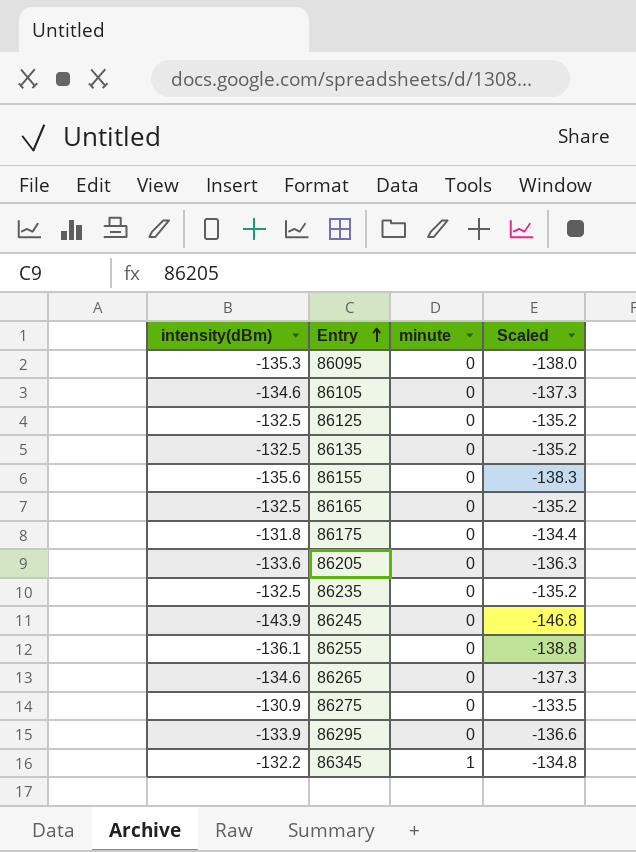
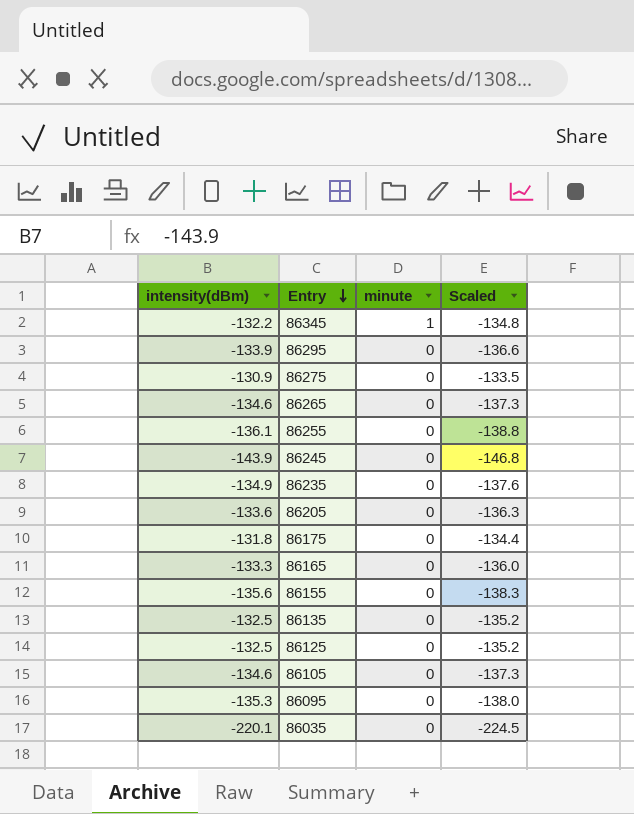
row order: Entry ascending -> Entry descending
86235 | intensity(dBm): -132.5 -> -134.9
86235 | Scaled: -135.2 -> -137.6
86165 | intensity(dBm): -132.5 -> -133.3
86165 | Scaled: -135.2 -> -136.0
row 86035: none -> -220.1 | 0 | -224.5

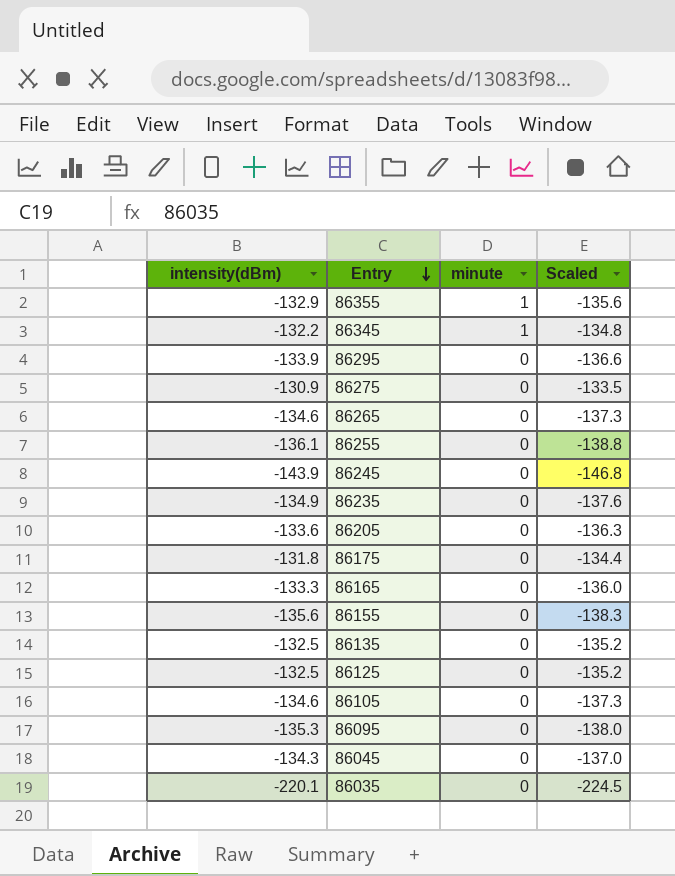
row 86355: none -> -132.9 | 1 | -135.6
row 86045: none -> -134.3 | 0 | -137.0

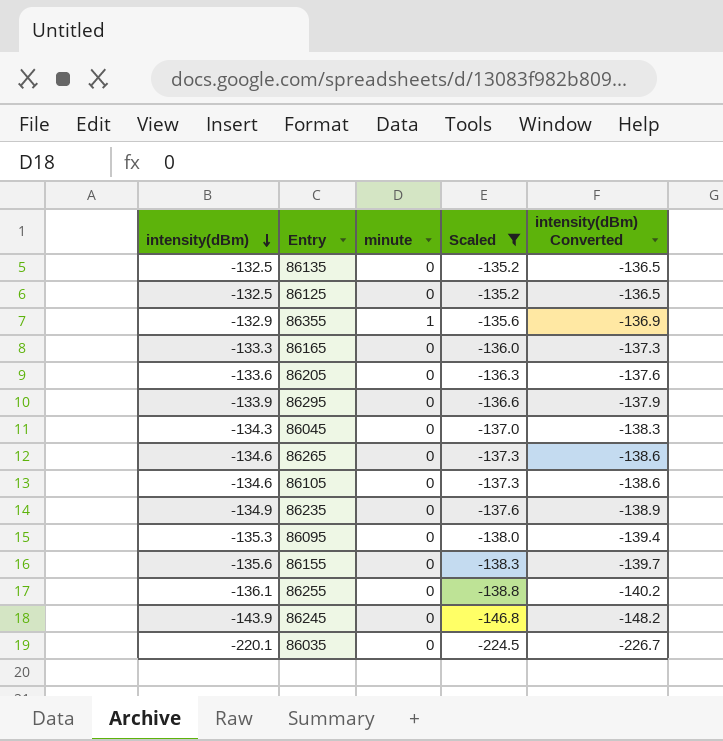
filter: none -> Scaled <= -135.2
row order: Entry descending -> intensity(dBm) descending
column intensity(dBm) Converted | formula: none -> [intensity(dBm)] * 1.03

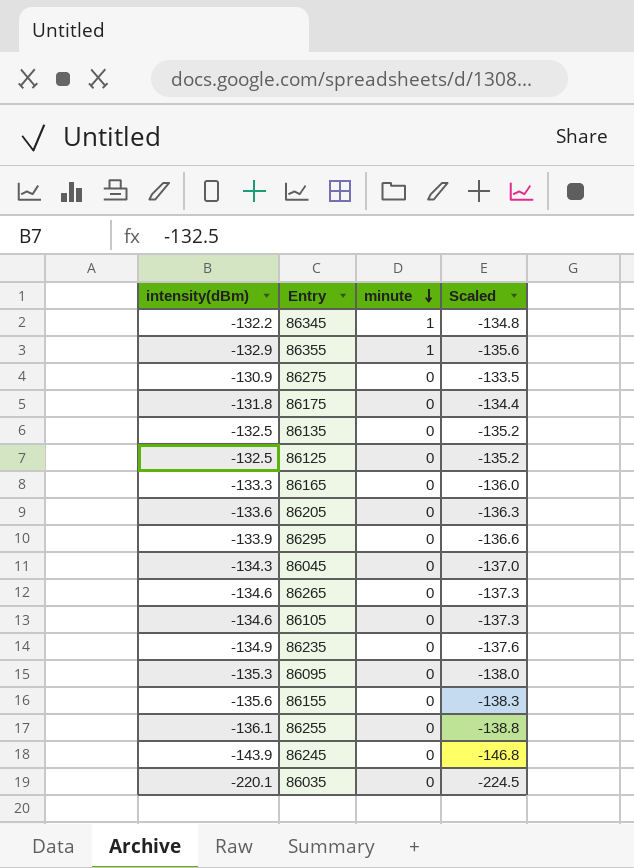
filter: Scaled <= -135.2 -> none
row order: intensity(dBm) descending -> minute descending
column intensity(dBm) Converted | formula: [intensity(dBm)] * 1.03 -> none

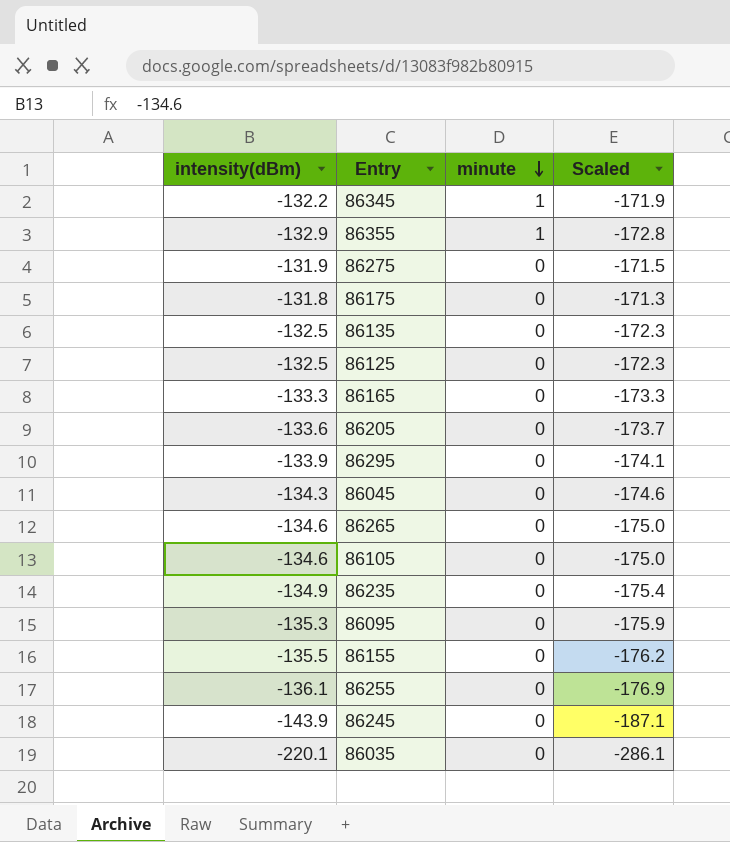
column Scaled | formula: [intensity(dBm)] * 1.02 -> [intensity(dBm)] * 1.3
86275 | intensity(dBm): -130.9 -> -131.9
86155 | intensity(dBm): -135.6 -> -135.5

